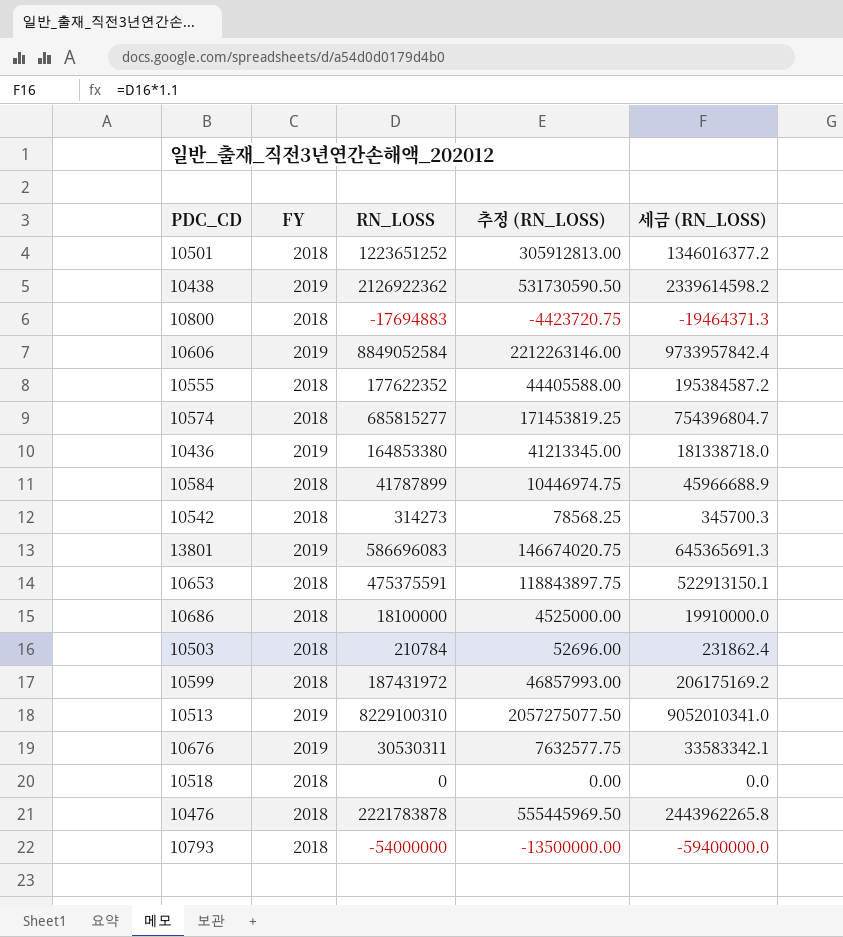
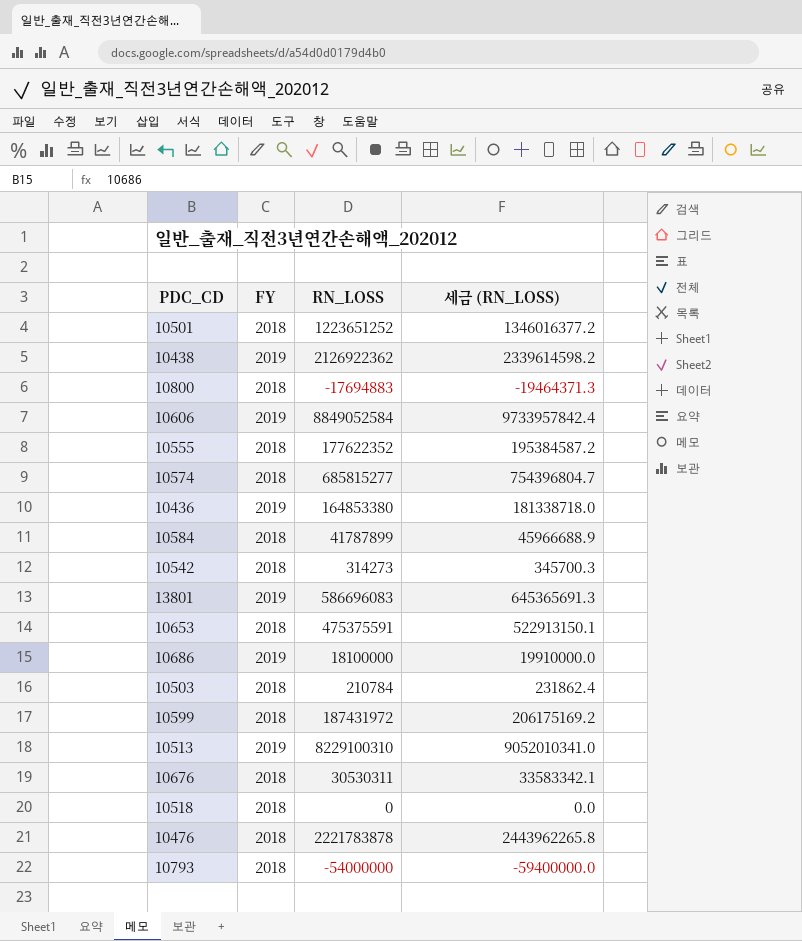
column 추정 (RN_LOSS) | formula: [RN_LOSS] * 0.25 -> none
10686 | FY: 2018 -> 2019
10676 | FY: 2019 -> 2018

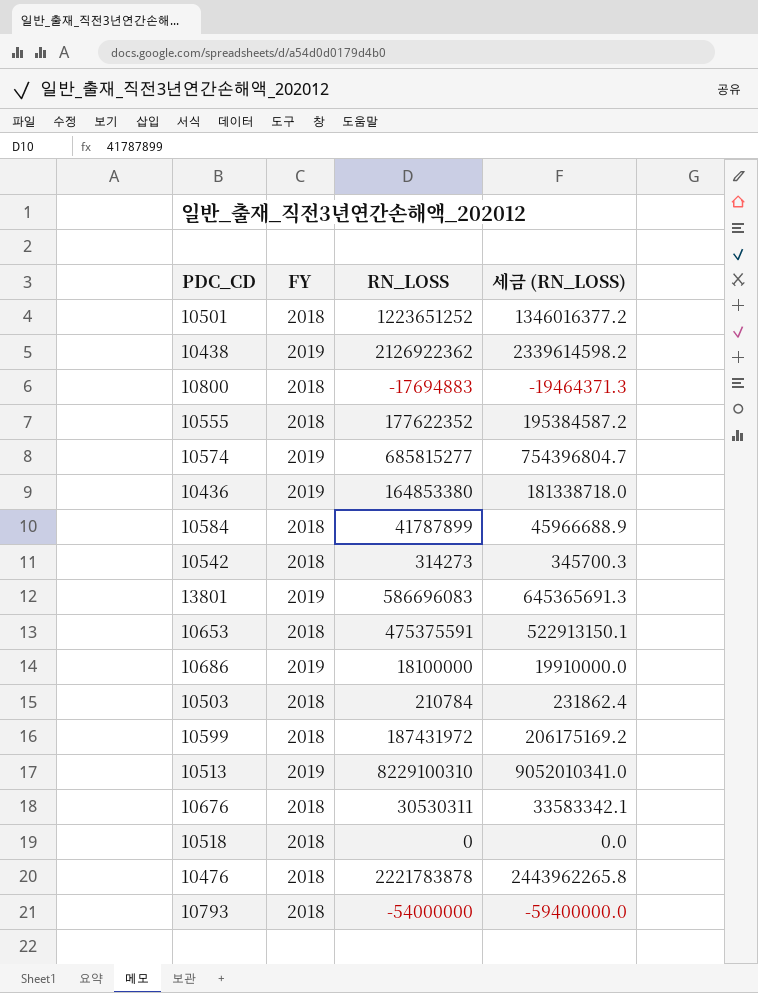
row 10606: 2019 | 8849052584 | 9733957842.4 -> none
10574 | FY: 2018 -> 2019

